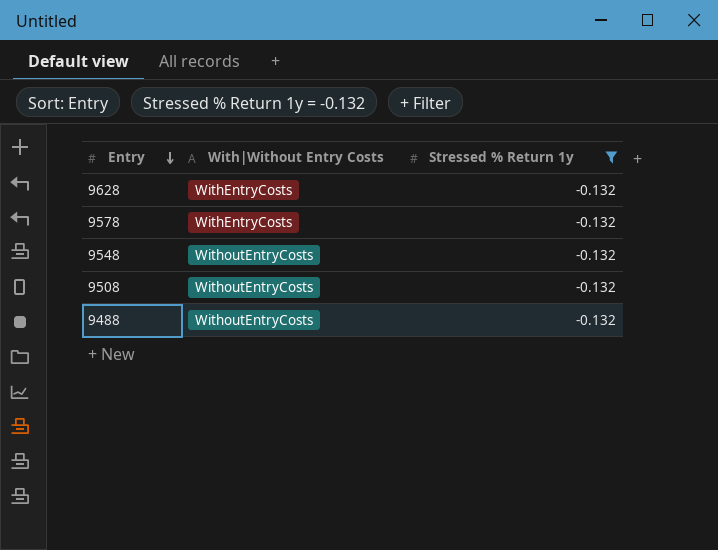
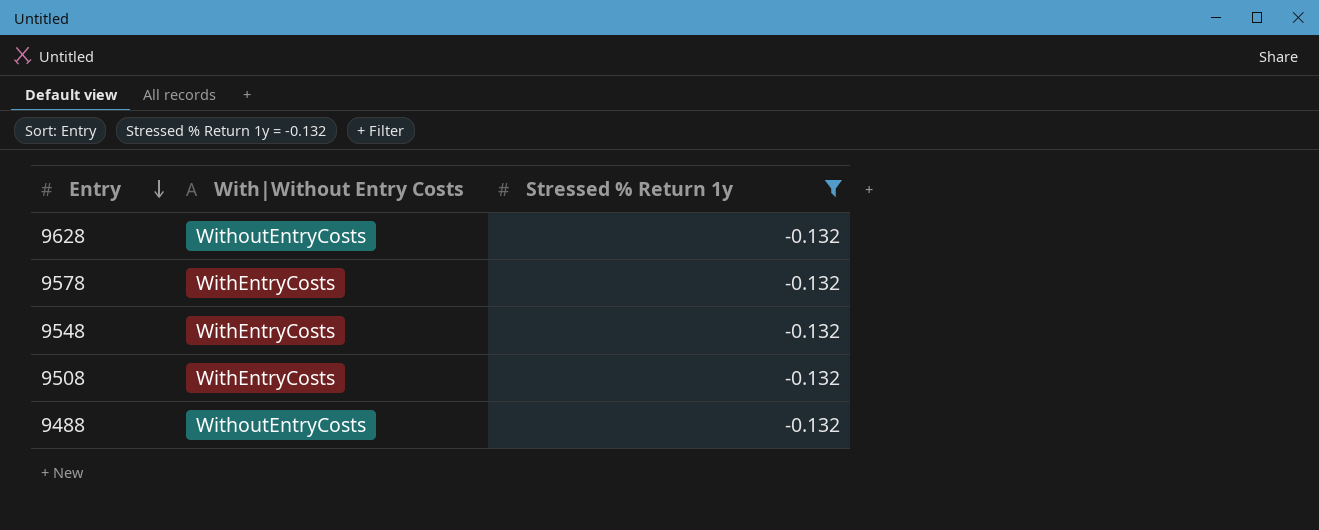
9628 | With|Without Entry Costs: WithEntryCosts -> WithoutEntryCosts
9548 | With|Without Entry Costs: WithoutEntryCosts -> WithEntryCosts
9508 | With|Without Entry Costs: WithoutEntryCosts -> WithEntryCosts

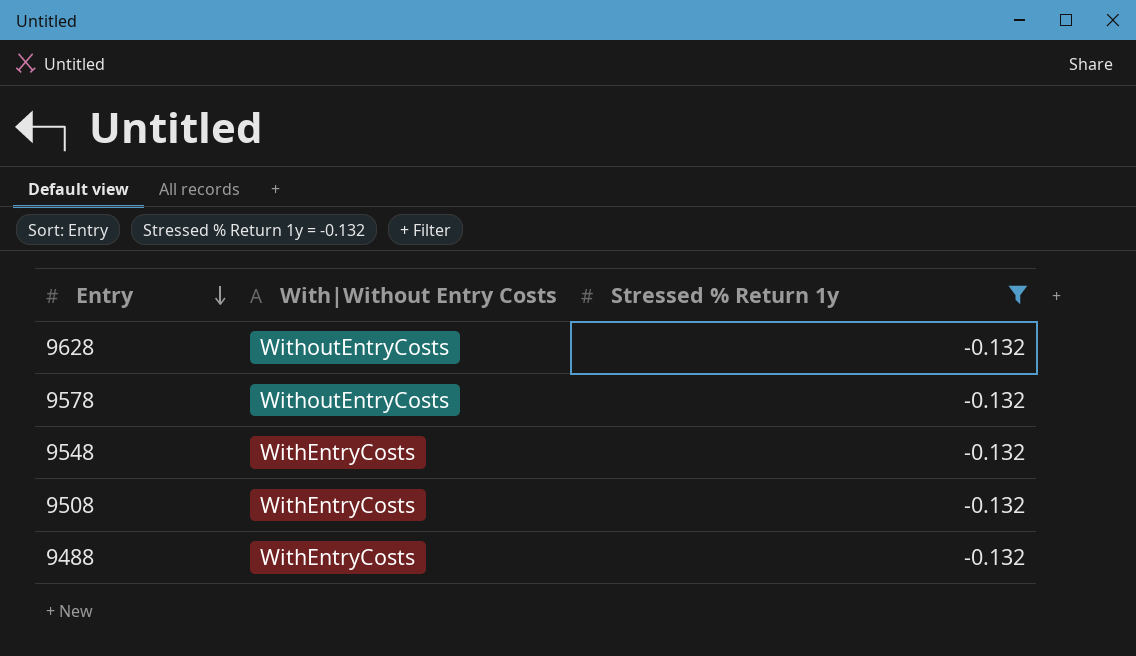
9578 | With|Without Entry Costs: WithEntryCosts -> WithoutEntryCosts
9488 | With|Without Entry Costs: WithoutEntryCosts -> WithEntryCosts

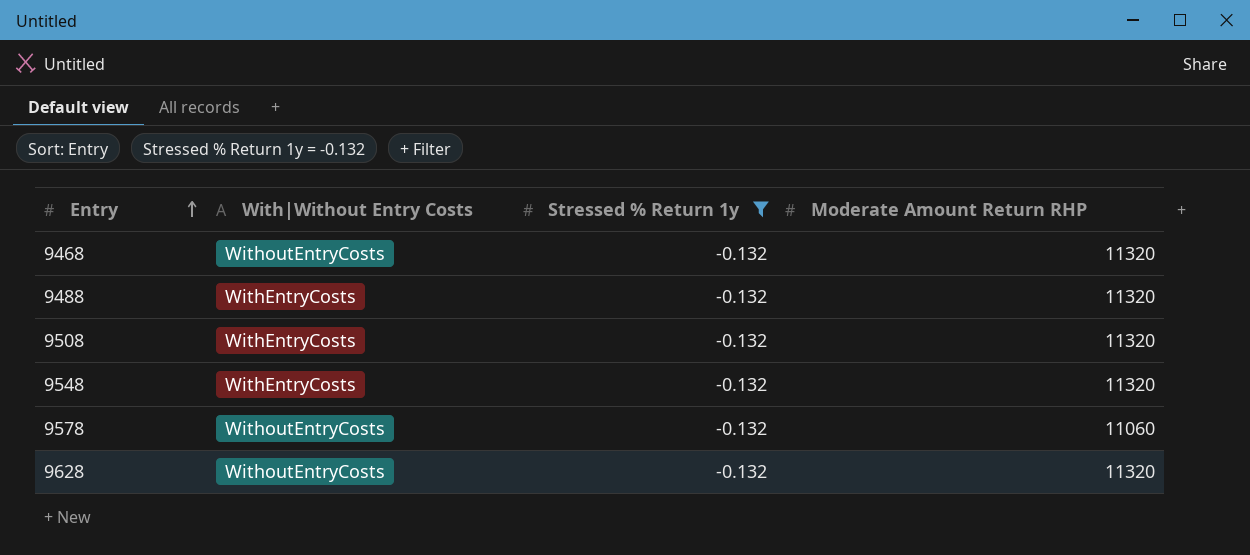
row order: Entry descending -> Entry ascending
column Moderate Amount Return RHP | position: none -> 4
row 9468: none -> WithoutEntryCosts | -0.132 | 11320

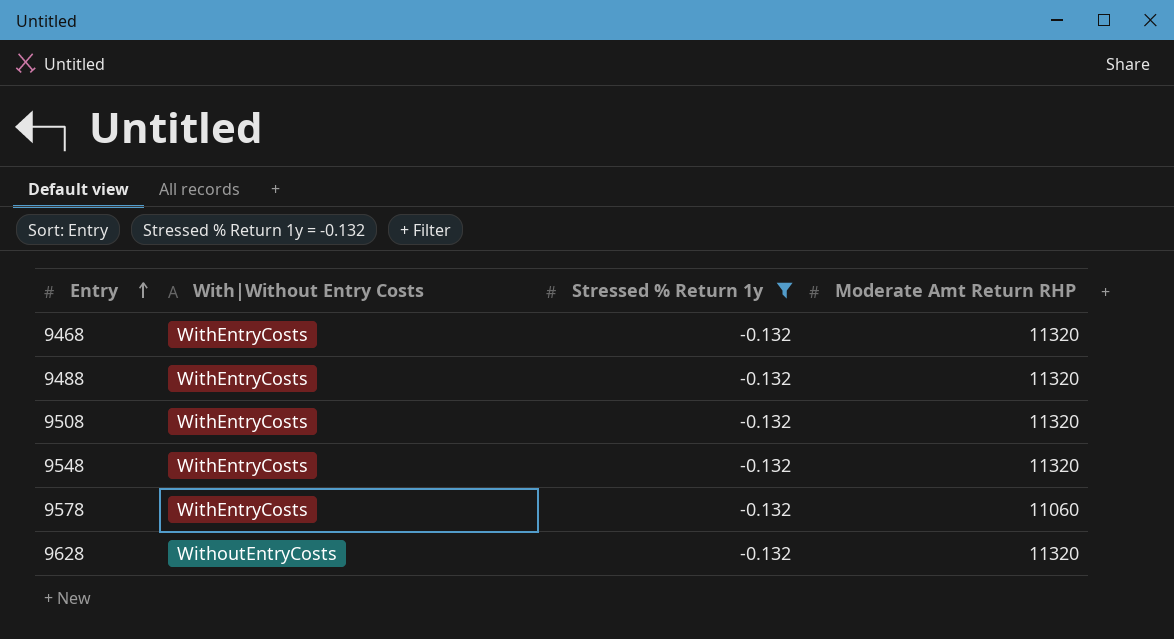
column name: Moderate Amount Return RHP -> Moderate Amt Return RHP
9468 | With|Without Entry Costs: WithoutEntryCosts -> WithEntryCosts
9578 | With|Without Entry Costs: WithoutEntryCosts -> WithEntryCosts

